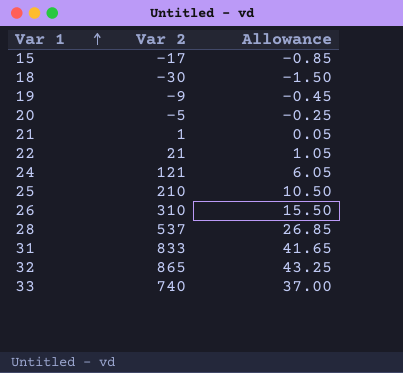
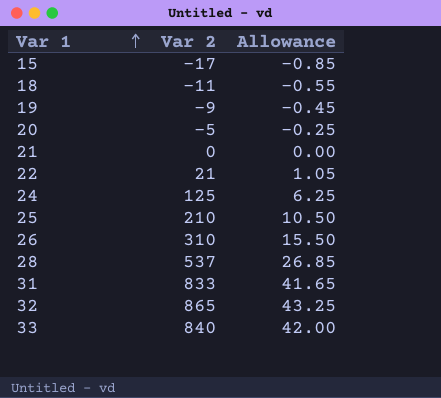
18 | Var 2: -30 -> -11
18 | Allowance: -1.50 -> -0.55
21 | Var 2: 1 -> 0
21 | Allowance: 0.05 -> 0.00
24 | Var 2: 121 -> 125
24 | Allowance: 6.05 -> 6.25
33 | Var 2: 740 -> 840
33 | Allowance: 37.00 -> 42.00

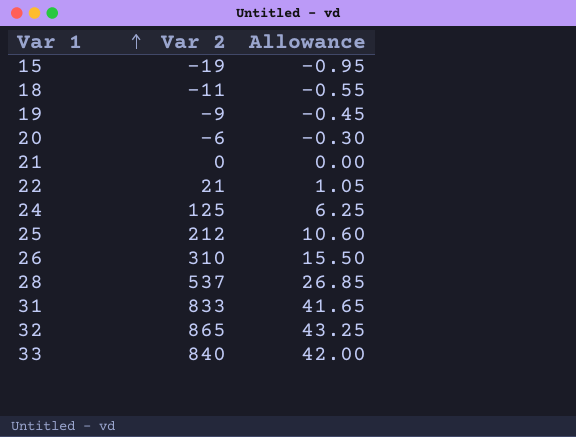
15 | Var 2: -17 -> -19
15 | Allowance: -0.85 -> -0.95
20 | Var 2: -5 -> -6
20 | Allowance: -0.25 -> -0.30
25 | Var 2: 210 -> 212
25 | Allowance: 10.50 -> 10.60

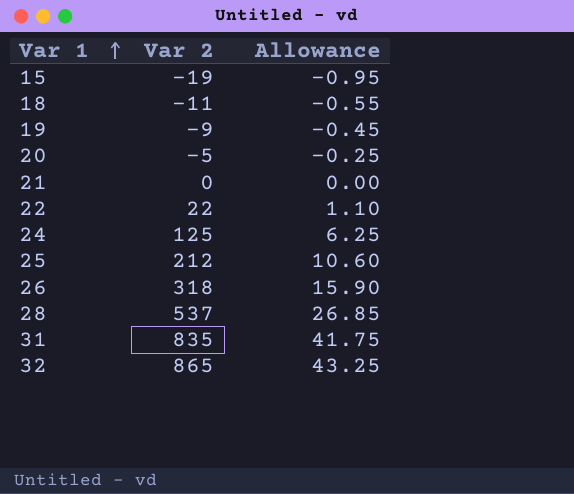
row 33: 840 | 42.00 -> none
20 | Var 2: -6 -> -5
20 | Allowance: -0.30 -> -0.25
22 | Var 2: 21 -> 22
22 | Allowance: 1.05 -> 1.10
26 | Var 2: 310 -> 318
26 | Allowance: 15.50 -> 15.90
31 | Var 2: 833 -> 835
31 | Allowance: 41.65 -> 41.75

